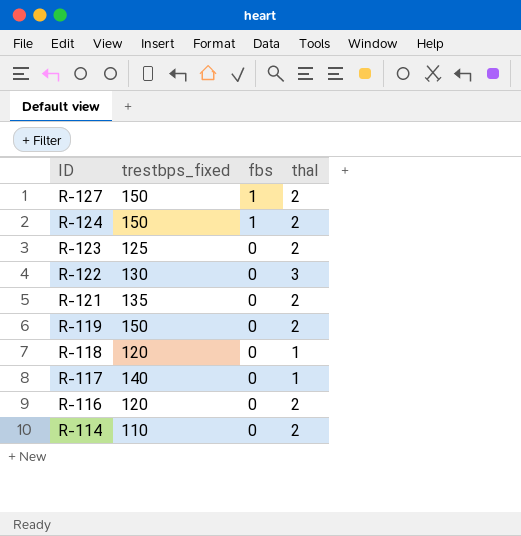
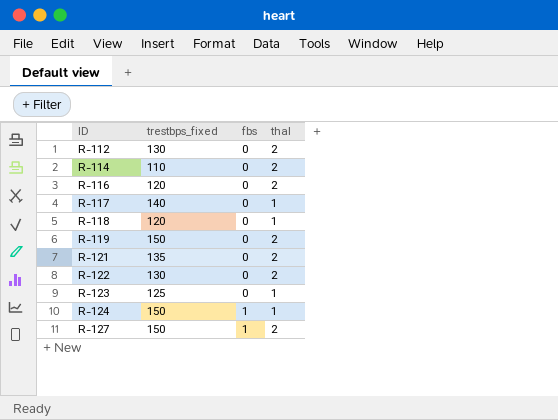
row order: ID descending -> ID ascending
row R-112: none -> 130 | 0 | 2
R-122 | thal: 3 -> 2
R-123 | thal: 2 -> 1
R-124 | thal: 2 -> 1

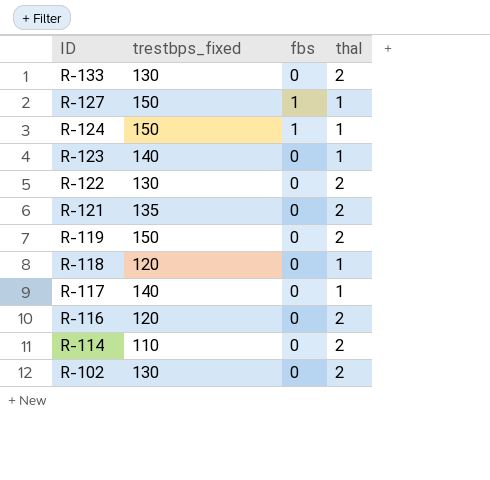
row order: ID ascending -> ID descending
row R-112: 130 | 0 | 2 -> none
row R-133: none -> 130 | 0 | 2
R-127 | thal: 2 -> 1
R-123 | trestbps_fixed: 125 -> 140
row R-102: none -> 130 | 0 | 2

